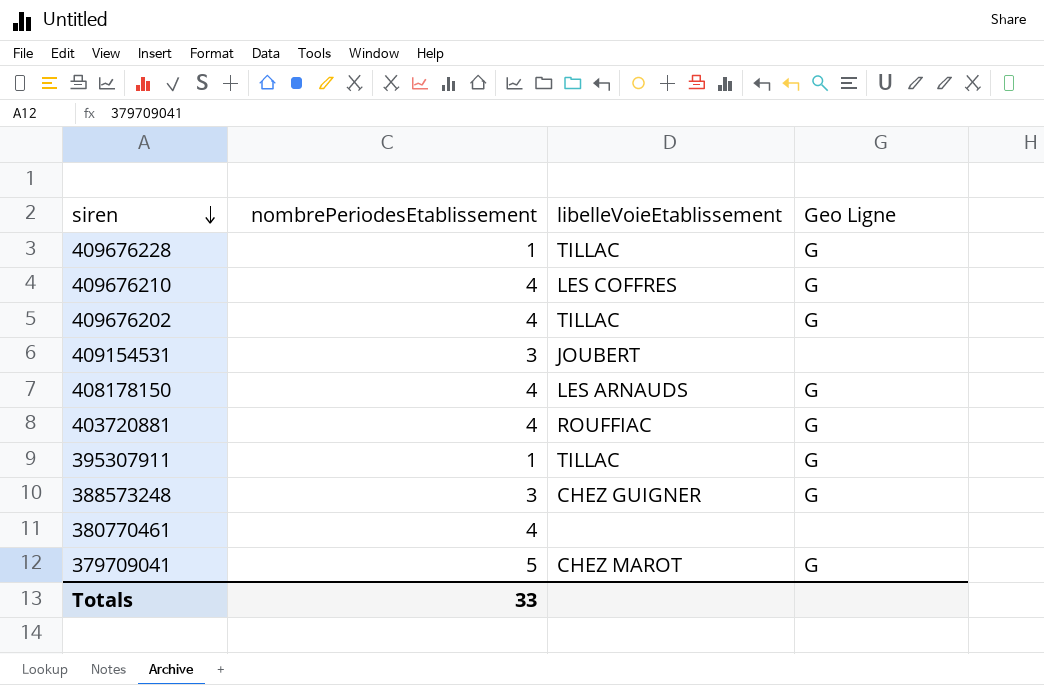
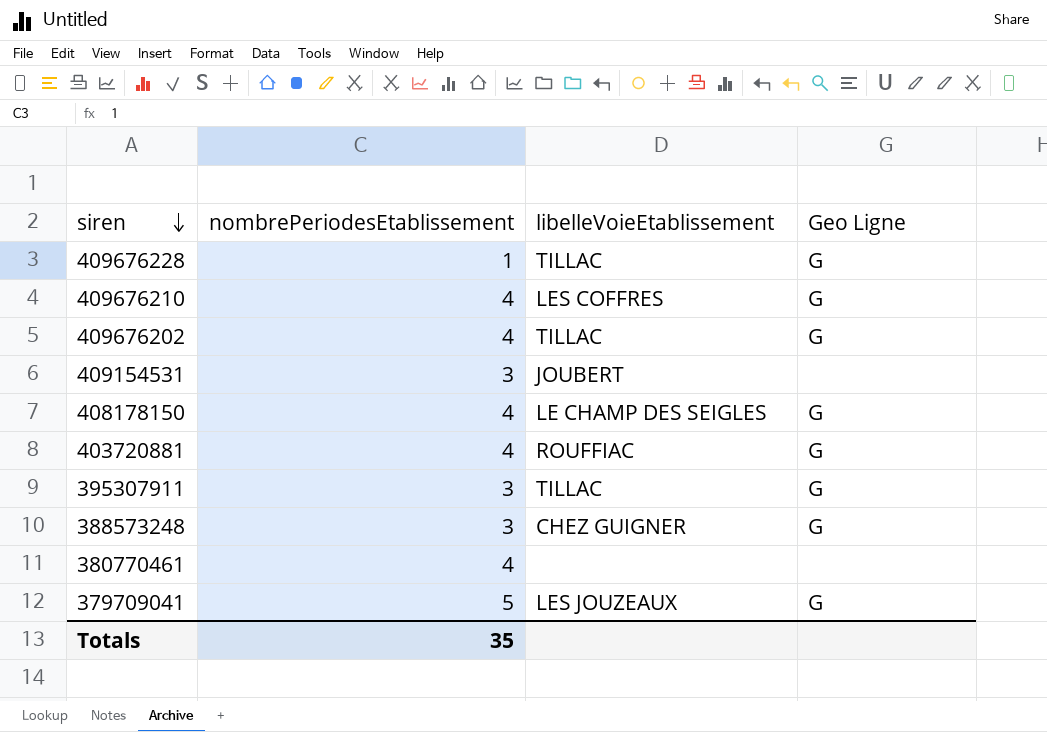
408178150 | libelleVoieEtablissement: LES ARNAUDS -> LE CHAMP DES SEIGLES
395307911 | nombrePeriodesEtablissement: 1 -> 3
379709041 | libelleVoieEtablissement: CHEZ MAROT -> LES JOUZEAUX
Totals | nombrePeriodesEtablissement: 33 -> 35

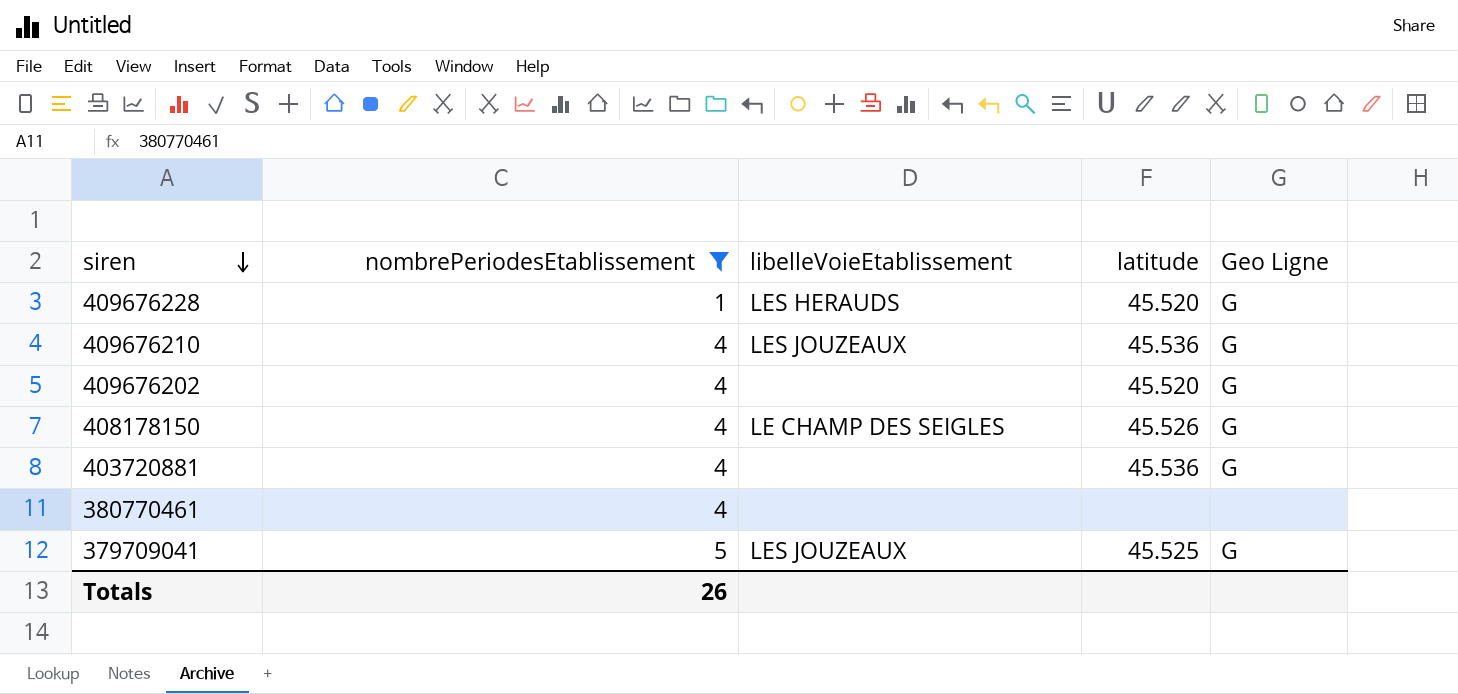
filter: none -> nombrePeriodesEtablissement != 3
column latitude | position: none -> 4
409676228 | libelleVoieEtablissement: TILLAC -> LES HERAUDS
409676210 | libelleVoieEtablissement: LES COFFRES -> LES JOUZEAUX
409676202 | libelleVoieEtablissement: TILLAC -> none
403720881 | libelleVoieEtablissement: ROUFFIAC -> none
Totals | nombrePeriodesEtablissement: 35 -> 26

